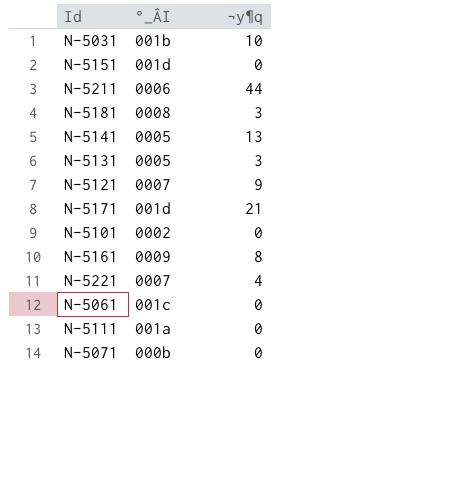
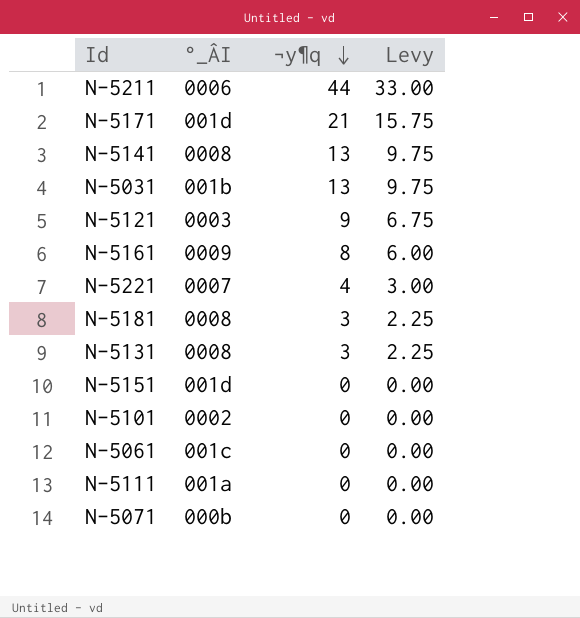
row order: none -> ¬y¶q descending
column Levy | formula: none -> [¬y¶q] * 0.75
N-5141 | °_ÂI: 0005 -> 0008
N-5031 | ¬y¶q: 10 -> 13
N-5121 | °_ÂI: 0007 -> 0003
N-5131 | °_ÂI: 0005 -> 0008

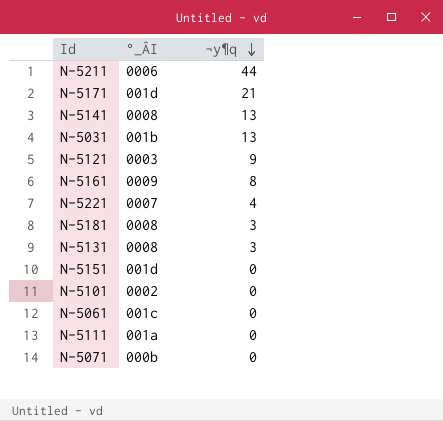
column Levy | formula: [¬y¶q] * 0.75 -> none

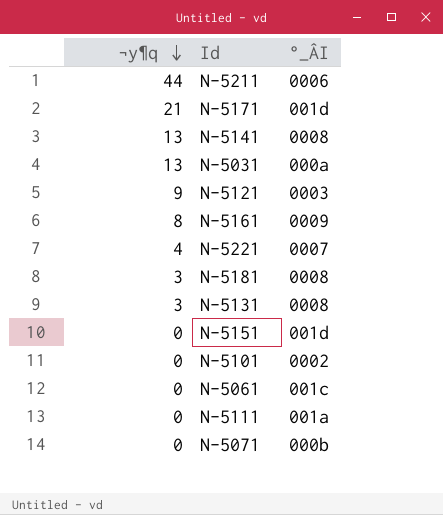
column ¬y¶q | position: 3 -> 1
N-5031 | °_ÂI: 001b -> 000a

